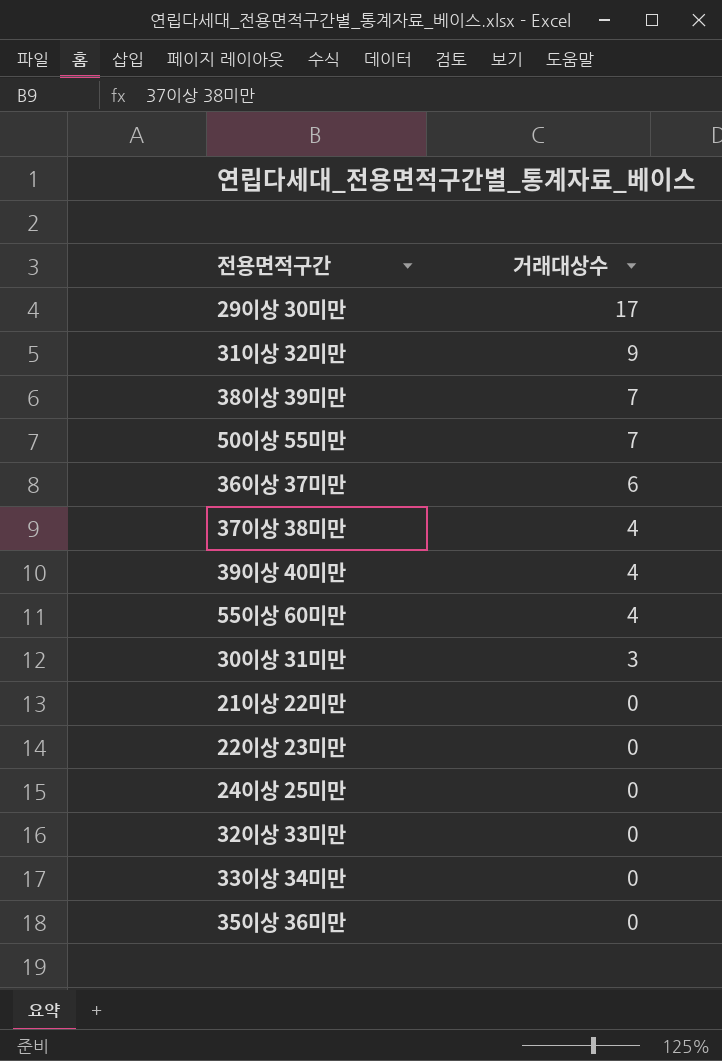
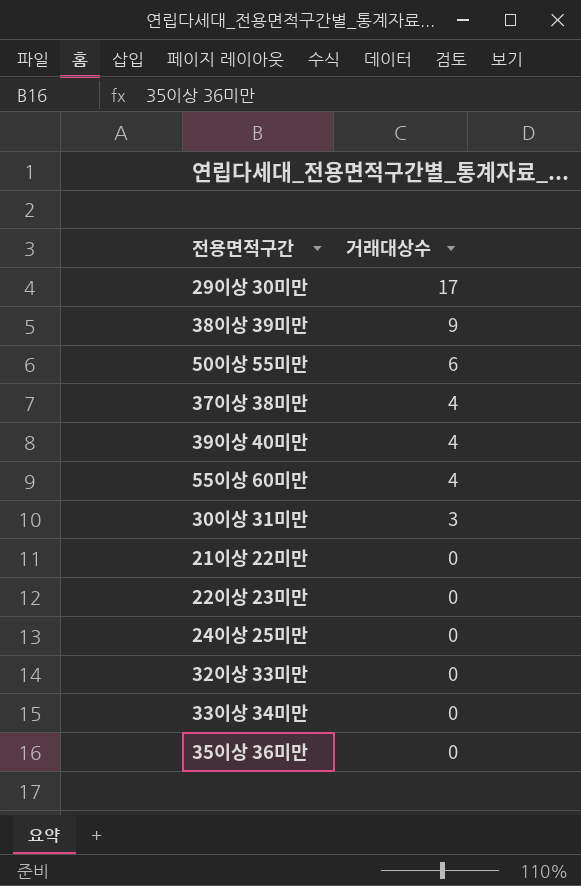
row 31이상 32미만: 9 -> none
row 36이상 37미만: 6 -> none
38이상 39미만 | 거래대상수: 7 -> 9
50이상 55미만 | 거래대상수: 7 -> 6

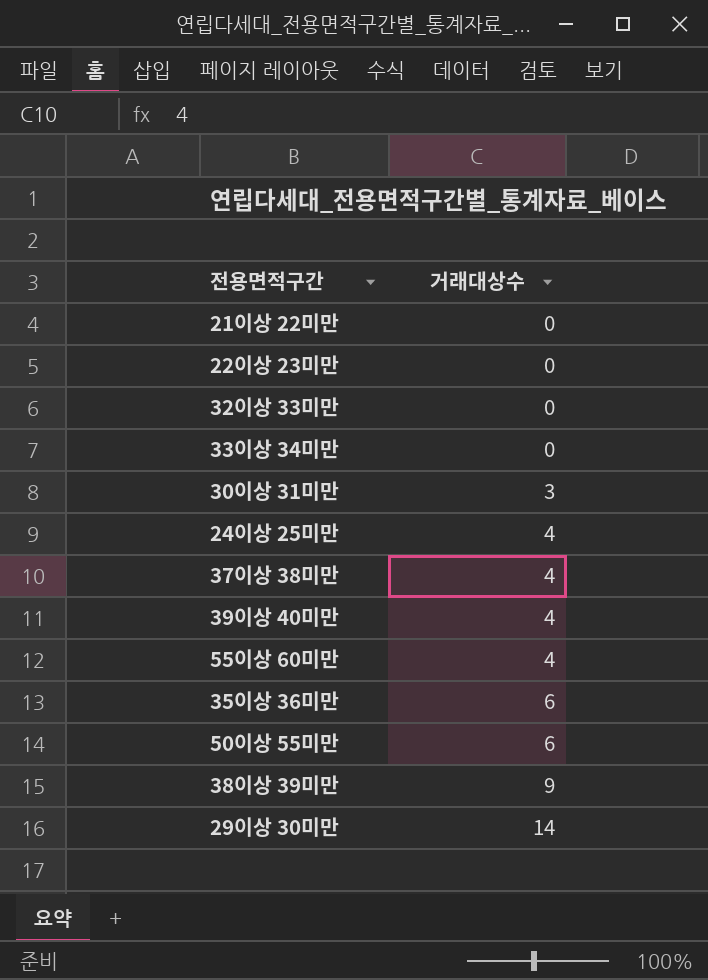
row order: 거래대상수 descending -> 거래대상수 ascending
24이상 25미만 | 거래대상수: 0 -> 4
35이상 36미만 | 거래대상수: 0 -> 6
29이상 30미만 | 거래대상수: 17 -> 14

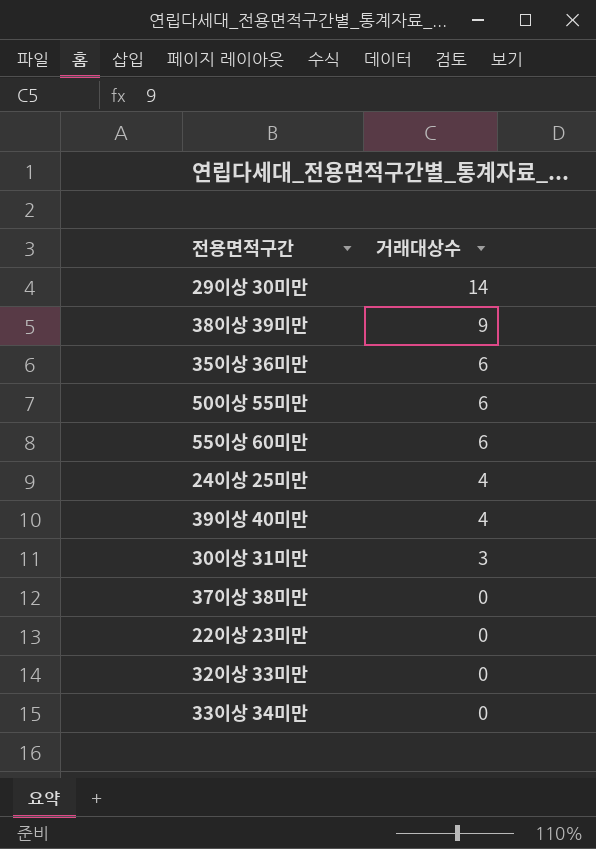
row order: 거래대상수 ascending -> 거래대상수 descending
row 21이상 22미만: 0 -> none
55이상 60미만 | 거래대상수: 4 -> 6
37이상 38미만 | 거래대상수: 4 -> 0

